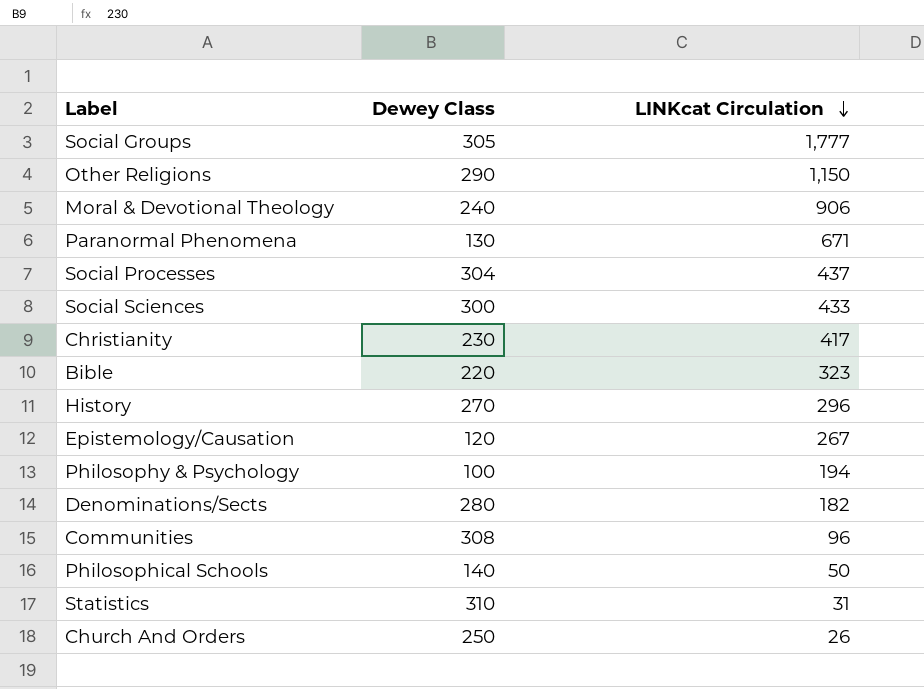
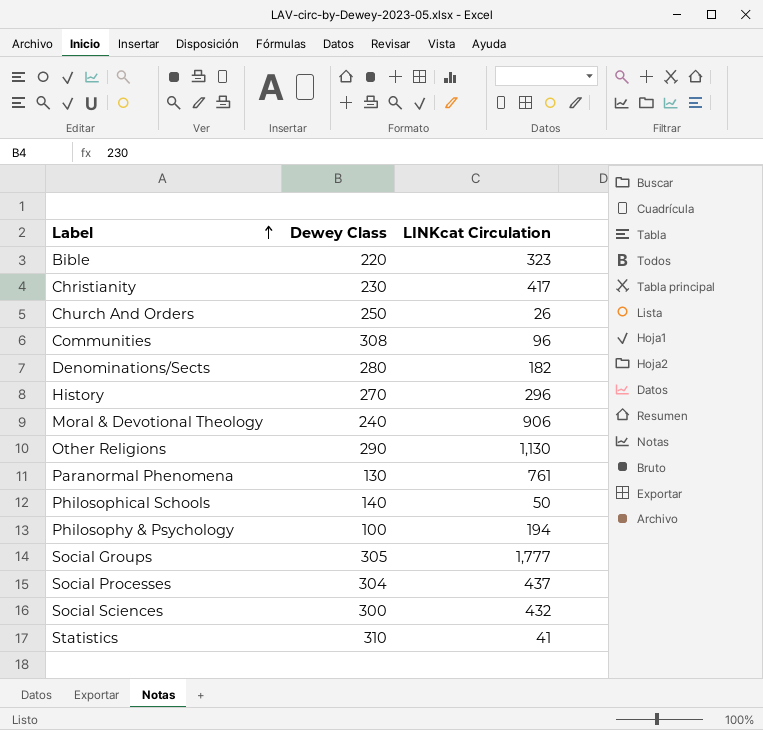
row order: LINKcat Circulation descending -> Label ascending
row Epistemology/Causation: 120 | 267 -> none
Other Religions | LINKcat Circulation: 1,150 -> 1,130
Paranormal Phenomena | LINKcat Circulation: 671 -> 761
Social Sciences | LINKcat Circulation: 433 -> 432
Statistics | LINKcat Circulation: 31 -> 41

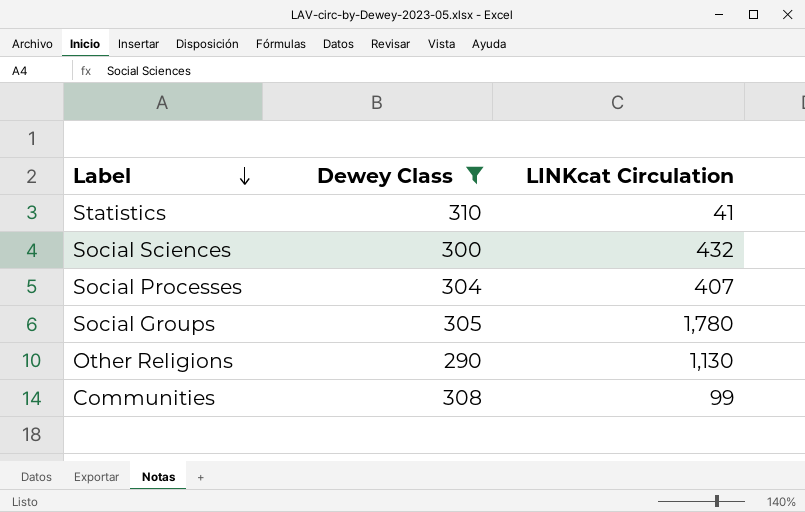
filter: none -> Dewey Class >= 290
row order: Label ascending -> Label descending
Social Processes | LINKcat Circulation: 437 -> 407
Social Groups | LINKcat Circulation: 1,777 -> 1,780
Communities | LINKcat Circulation: 96 -> 99

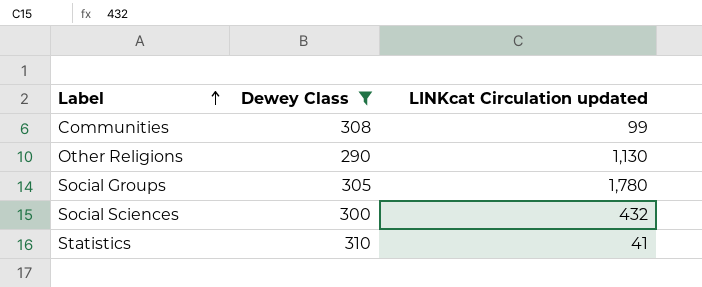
row order: Label descending -> Label ascending
column name: LINKcat Circulation -> LINKcat Circulation updated
row Social Processes: 304 | 407 -> none

